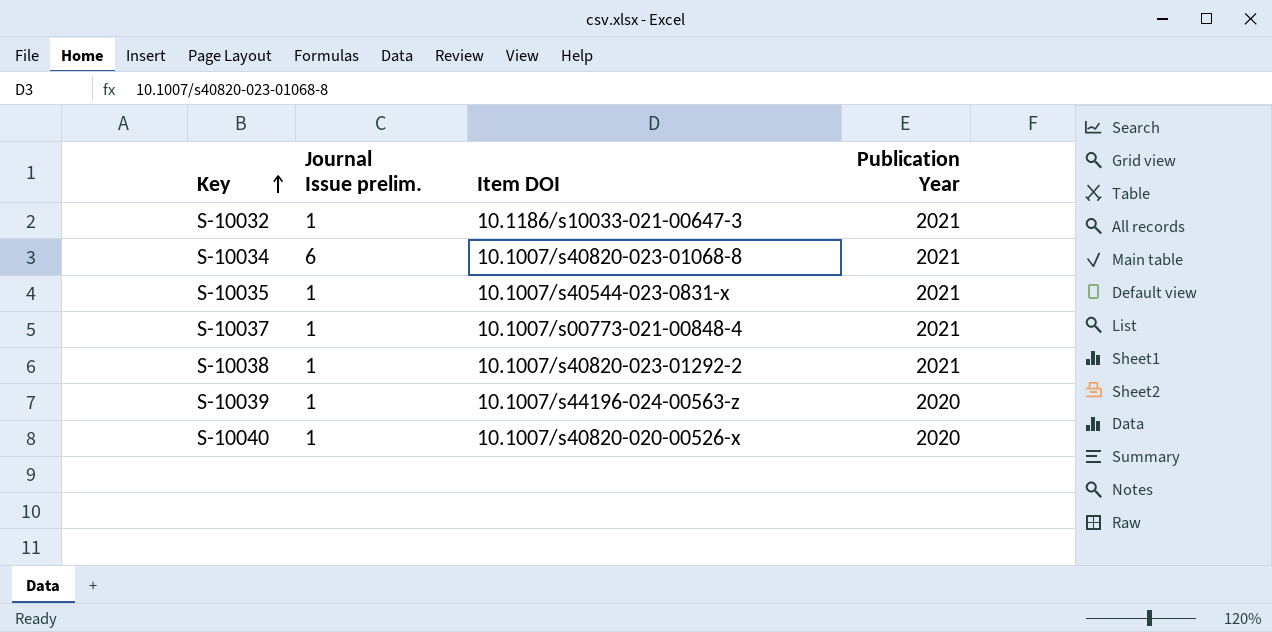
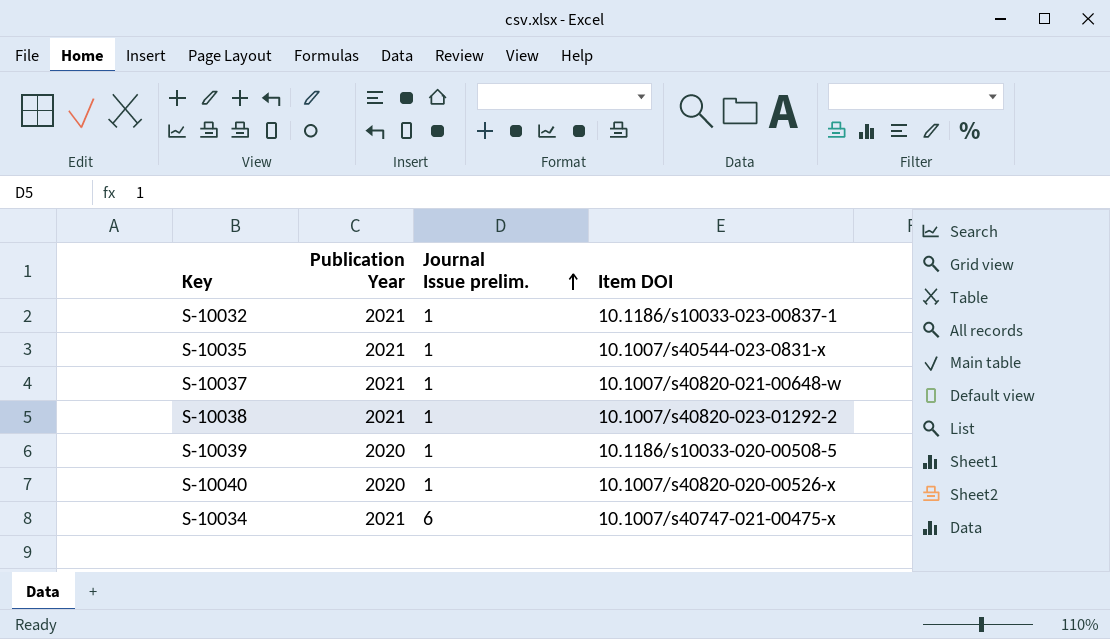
row order: Key ascending -> Journal Issue prelim. ascending
column Publication Year | position: 4 -> 2
S-10032 | Item DOI: 10.1186/s10033-021-00647-3 -> 10.1186/s10033-023-00837-1
S-10037 | Item DOI: 10.1007/s00773-021-00848-4 -> 10.1007/s40820-021-00648-w
S-10039 | Item DOI: 10.1007/s44196-024-00563-z -> 10.1186/s10033-020-00508-5
S-10034 | Item DOI: 10.1007/s40820-023-01068-8 -> 10.1007/s40747-021-00475-x

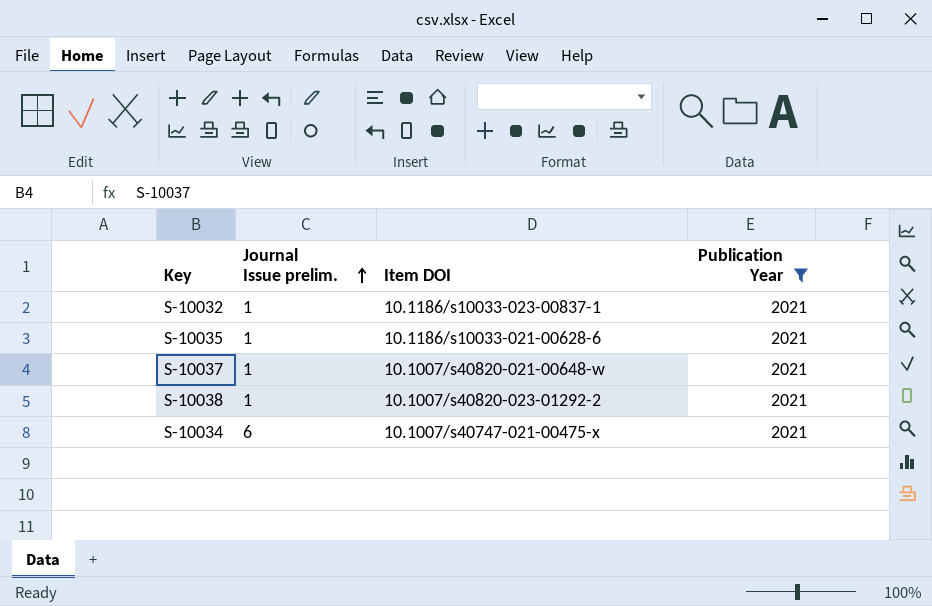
filter: none -> Publication Year = 2021
column Publication Year | position: 2 -> 4
S-10035 | Item DOI: 10.1007/s40544-023-0831-x -> 10.1186/s10033-021-00628-6

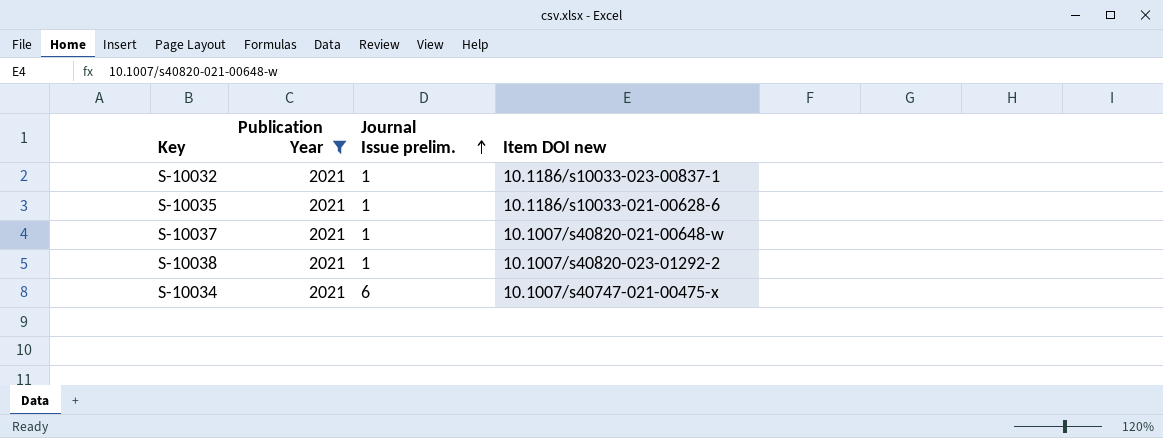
column Publication Year | position: 4 -> 2
column name: Item DOI -> Item DOI new

